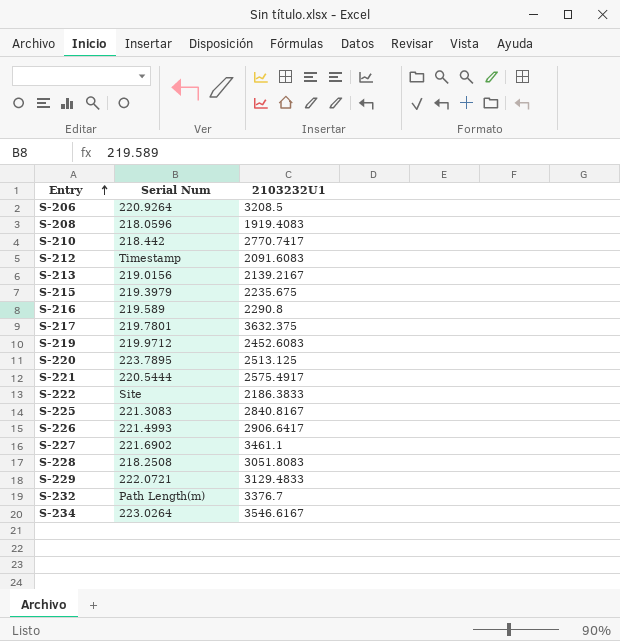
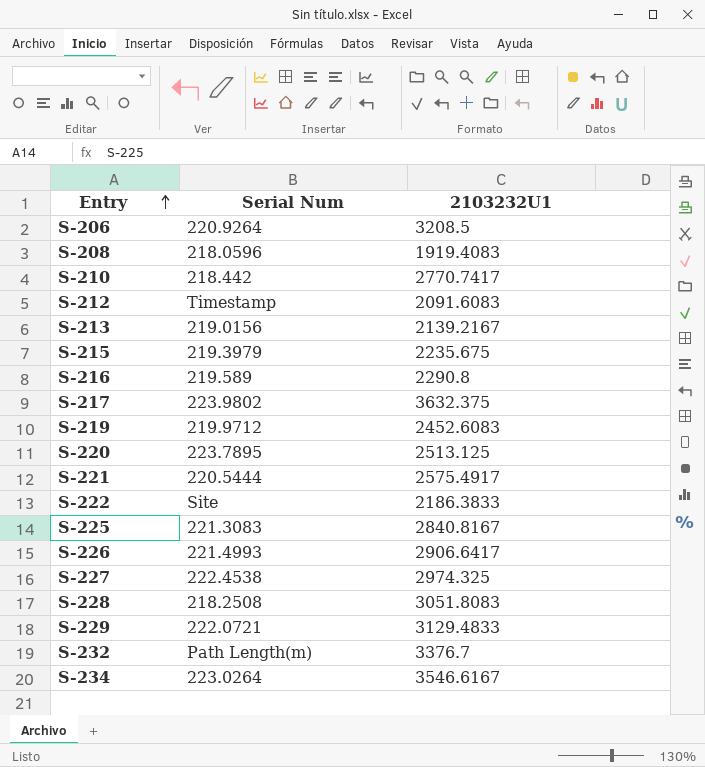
S-217 | Serial Num: 219.7801 -> 223.9802
S-227 | Serial Num: 221.6902 -> 222.4538
S-227 | 2103232U1: 3461.1 -> 2974.325

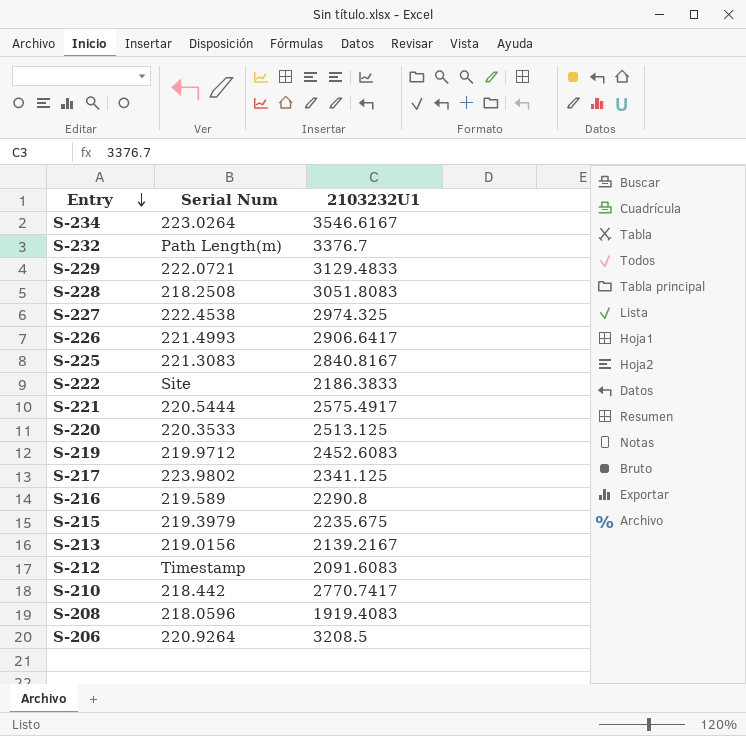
row order: Entry ascending -> Entry descending
S-220 | Serial Num: 223.7895 -> 220.3533
S-217 | 2103232U1: 3632.375 -> 2341.125

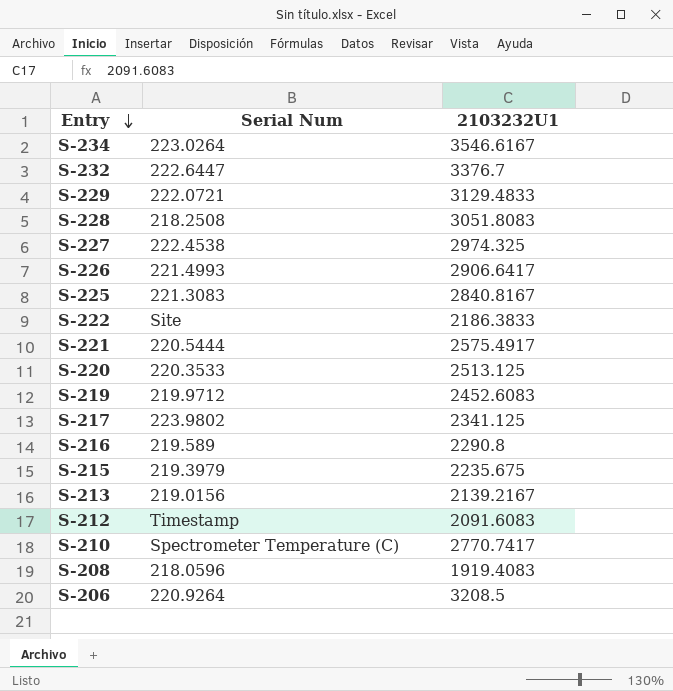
S-232 | Serial Num: Path Length(m) -> 222.6447
S-210 | Serial Num: 218.442 -> Spectrometer Temperature (C)

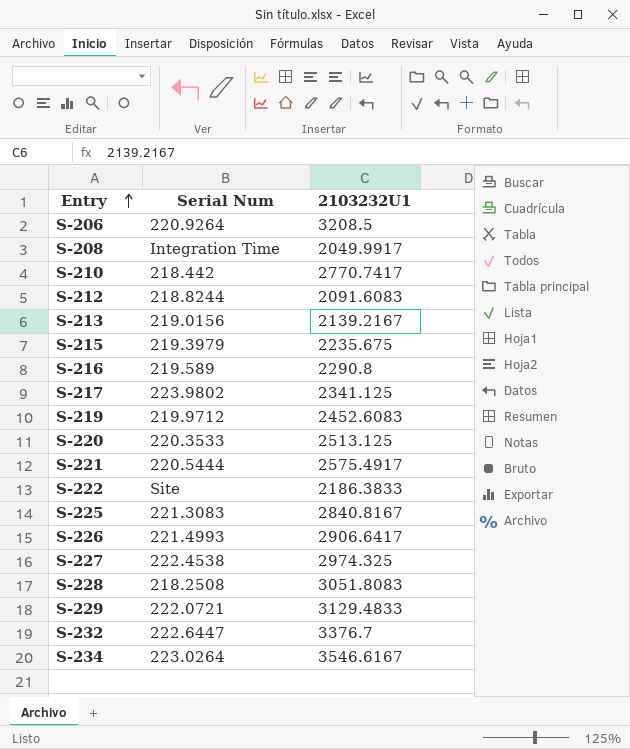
row order: Entry descending -> Entry ascending
S-208 | Serial Num: 218.0596 -> Integration Time
S-208 | 2103232U1: 1919.4083 -> 2049.9917
S-210 | Serial Num: Spectrometer Temperature (C) -> 218.442
S-212 | Serial Num: Timestamp -> 218.8244

